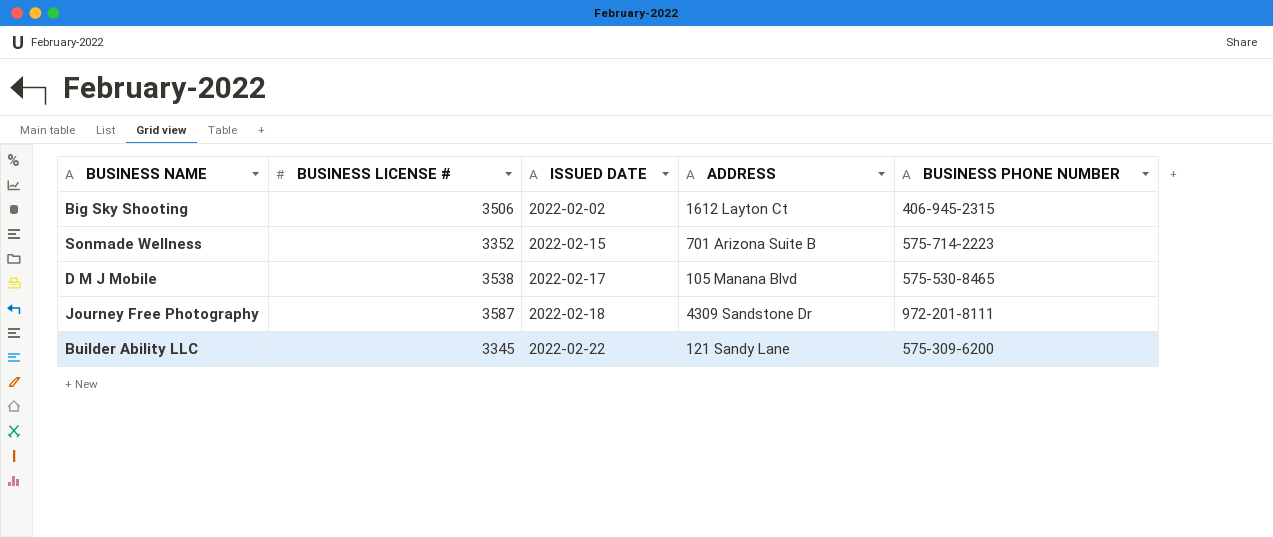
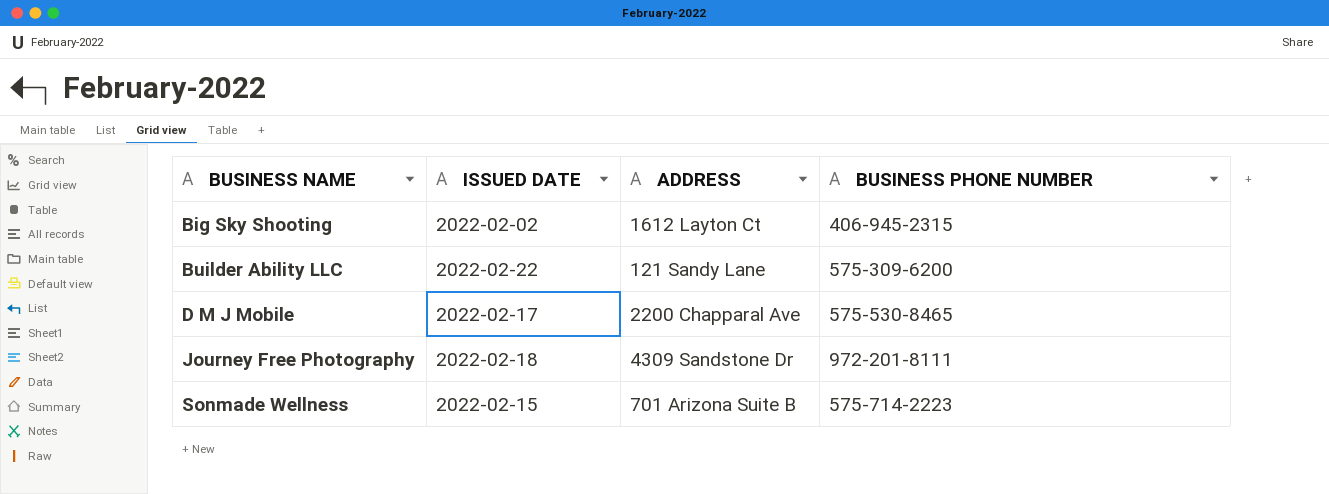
row order: ISSUED DATE ascending -> BUSINESS NAME ascending
column BUSINESS LICENSE # | position: 2 -> none
D M J Mobile | ADDRESS: 105 Manana Blvd -> 2200 Chapparal Ave

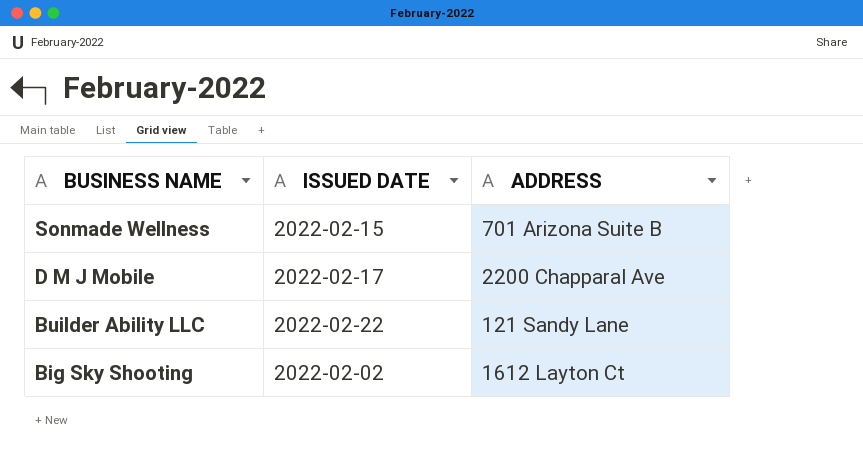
row order: BUSINESS NAME ascending -> BUSINESS NAME descending
column BUSINESS PHONE NUMBER | position: 4 -> none
row Journey Free Photography: 2022-02-18 | 4309 Sandstone Dr | 972-201-8111 -> none

